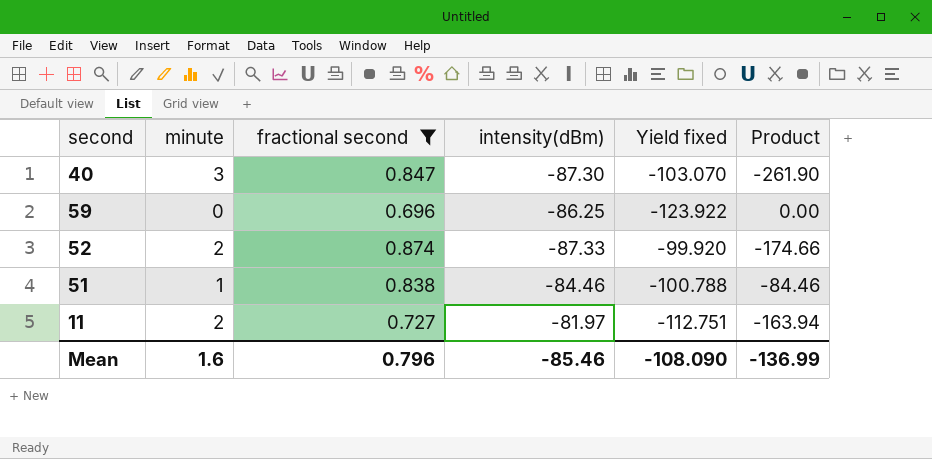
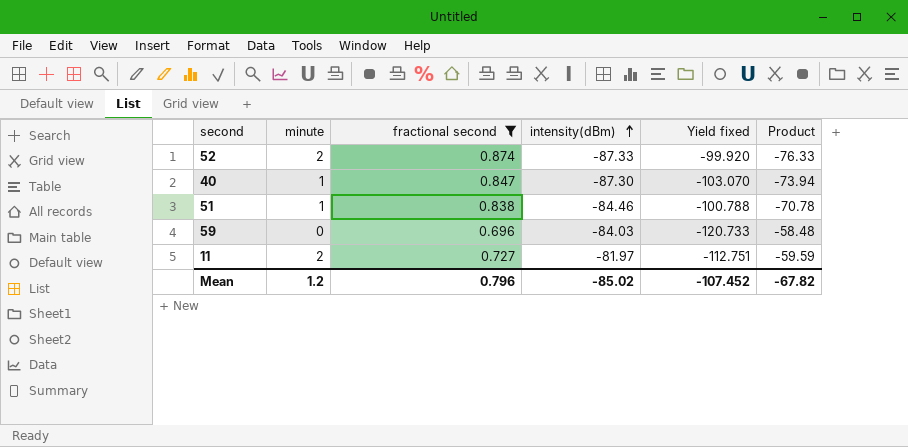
row order: none -> intensity(dBm) ascending
column Product | formula: [minute] * [intensity(dBm)] -> [fractional second] * [intensity(dBm)]
40 | minute: 3 -> 1
59 | intensity(dBm): -86.25 -> -84.03
59 | Yield fixed: -123.922 -> -120.733
Mean | minute: 1.6 -> 1.2
Mean | intensity(dBm): -85.46 -> -85.02
Mean | Yield fixed: -108.090 -> -107.452
Mean | Product: -136.99 -> -67.82

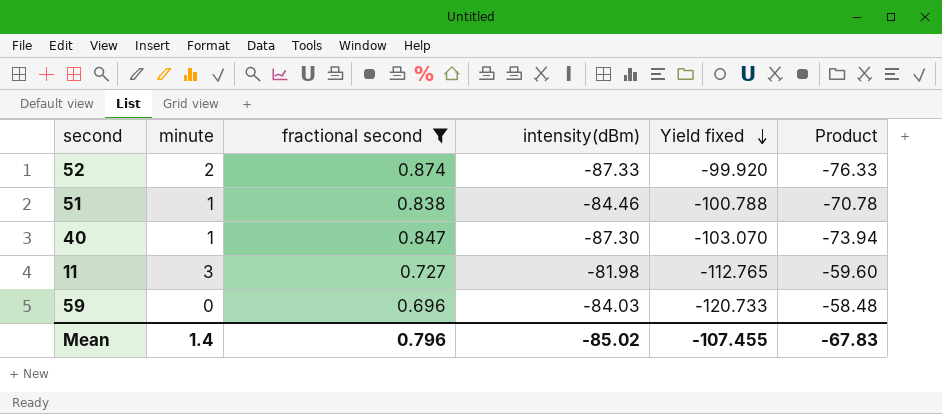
row order: intensity(dBm) ascending -> Yield fixed descending
11 | minute: 2 -> 3
11 | intensity(dBm): -81.97 -> -81.98
11 | Yield fixed: -112.751 -> -112.765
11 | Product: -59.59 -> -59.60
Mean | minute: 1.2 -> 1.4
Mean | Yield fixed: -107.452 -> -107.455
Mean | Product: -67.82 -> -67.83

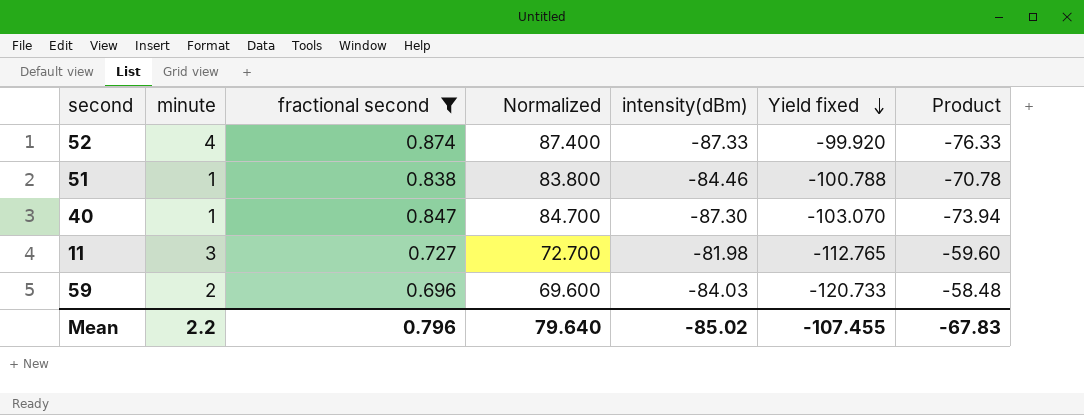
column Normalized | formula: none -> [fractional second] * 100
52 | minute: 2 -> 4
59 | minute: 0 -> 2
Mean | minute: 1.4 -> 2.2

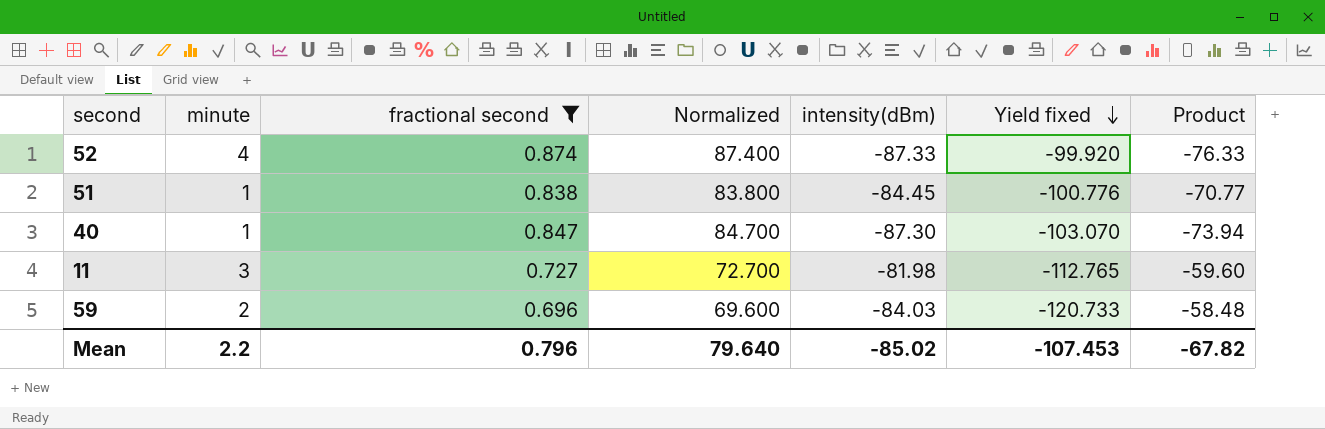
51 | intensity(dBm): -84.46 -> -84.45
51 | Yield fixed: -100.788 -> -100.776
51 | Product: -70.78 -> -70.77
Mean | Yield fixed: -107.455 -> -107.453
Mean | Product: -67.83 -> -67.82

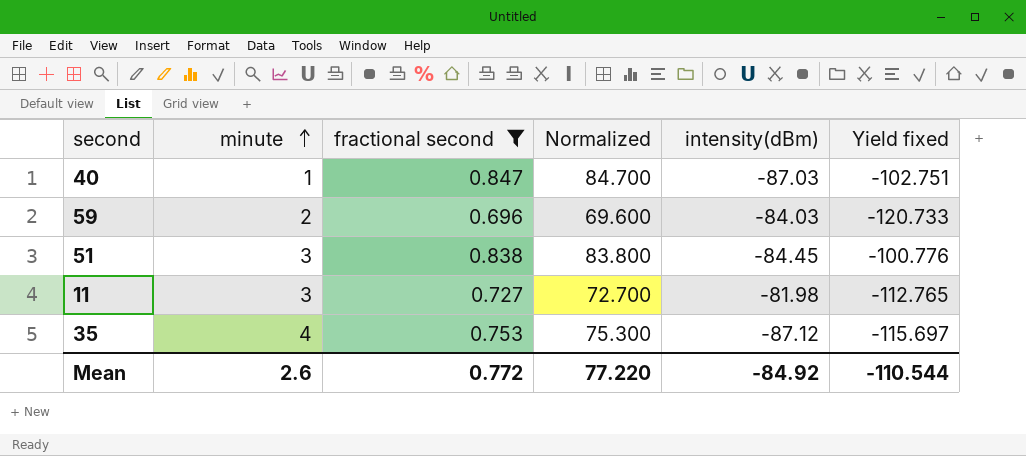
row order: Yield fixed descending -> minute ascending
column Product | formula: [fractional second] * [intensity(dBm)] -> none
row 52: 4 | 0.874 | 87.400 | -87.33 | -99.920 | -76.33 -> none
40 | intensity(dBm): -87.30 -> -87.03
40 | Yield fixed: -103.070 -> -102.751
51 | minute: 1 -> 3
row 35: none -> 4 | 0.753 | 75.300 | -87.12 | -115.697
Mean | minute: 2.2 -> 2.6
Mean | fractional second: 0.796 -> 0.772
Mean | Normalized: 79.640 -> 77.220
Mean | intensity(dBm): -85.02 -> -84.92
Mean | Yield fixed: -107.453 -> -110.544

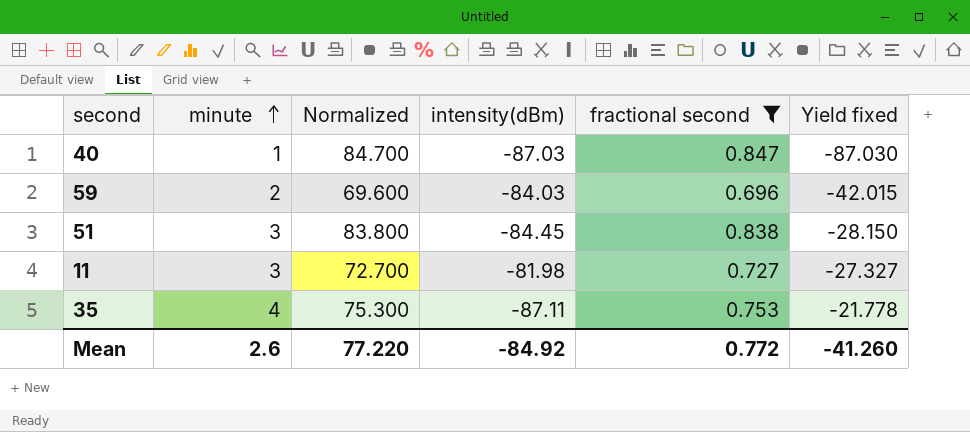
column fractional second | position: 3 -> 5
column Yield fixed | formula: [intensity(dBm)] / [fractional second] -> [intensity(dBm)] / [minute]
35 | intensity(dBm): -87.12 -> -87.11
Mean | Yield fixed: -110.544 -> -41.260

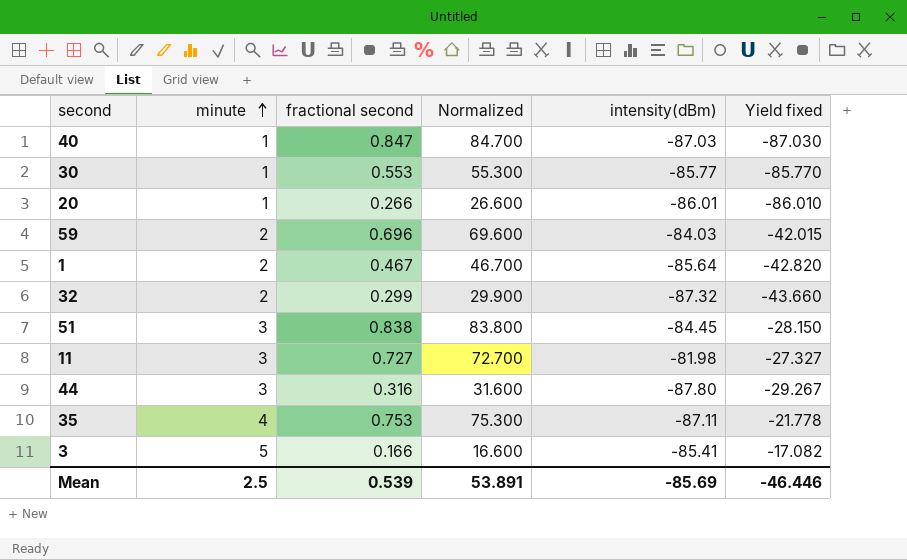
filter: fractional second >= 0.696 -> none
column fractional second | position: 5 -> 3
Mean | minute: 2.6 -> 2.5
Mean | fractional second: 0.772 -> 0.539
Mean | Normalized: 77.220 -> 53.891
Mean | intensity(dBm): -84.92 -> -85.69
Mean | Yield fixed: -41.260 -> -46.446

